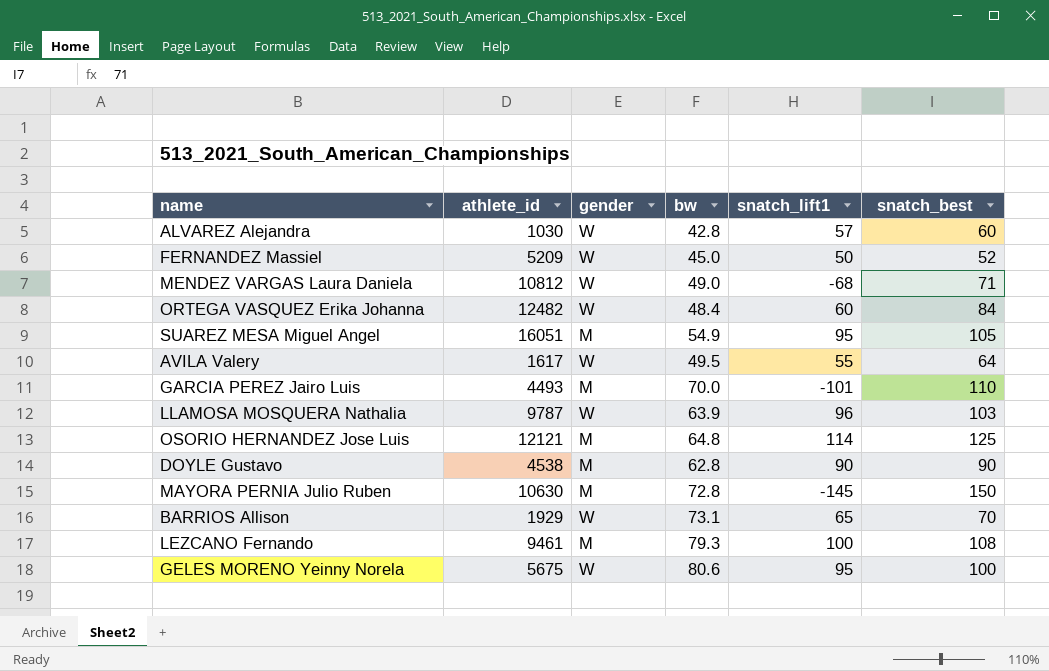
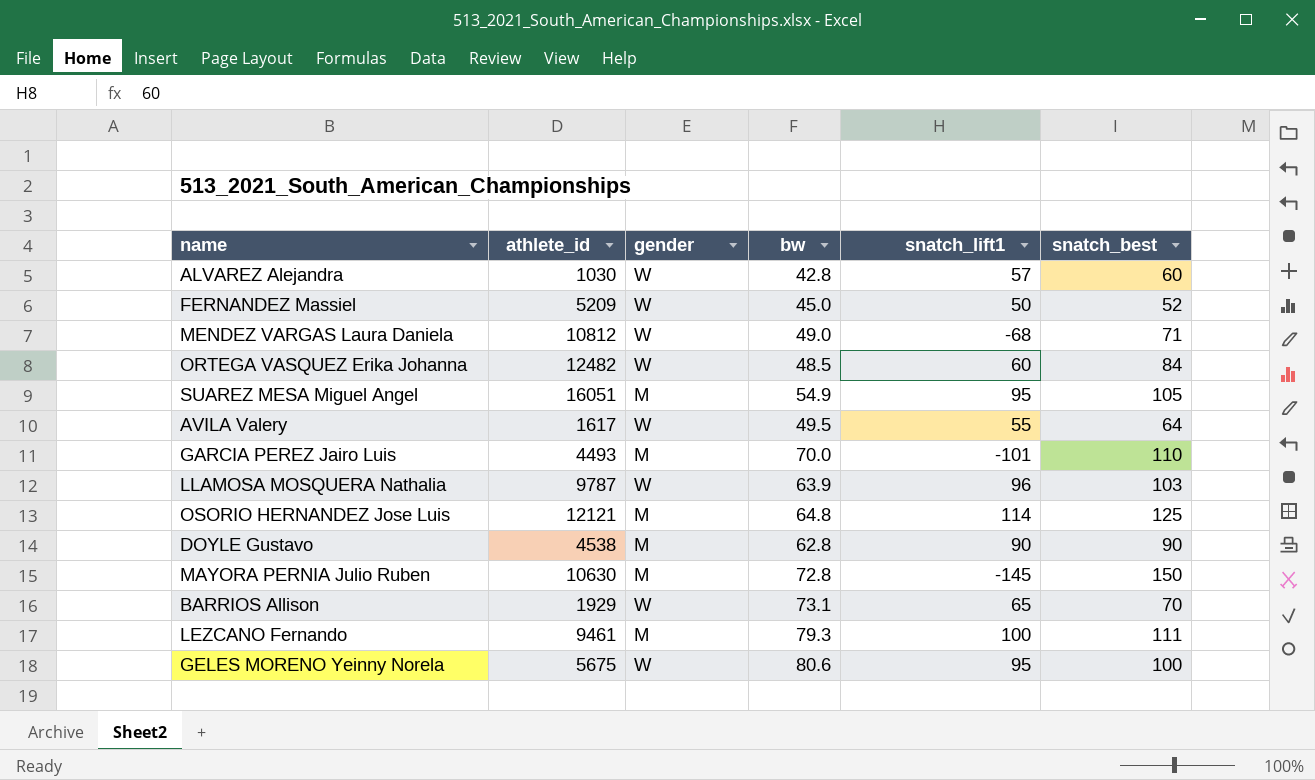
ORTEGA VASQUEZ Erika Johanna | bw: 48.4 -> 48.5
LEZCANO Fernando | snatch_best: 108 -> 111

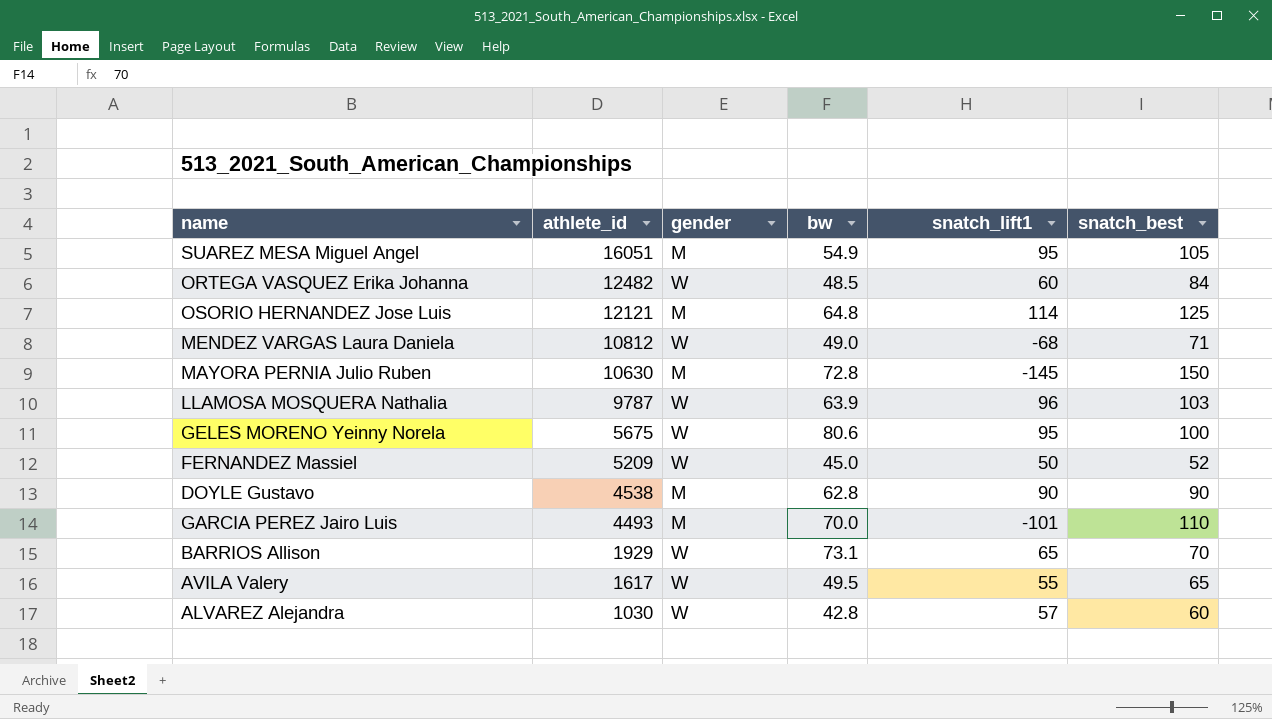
row order: none -> athlete_id descending
row LEZCANO Fernando: 9461 | M | 79.3 | 100 | 111 -> none
AVILA Valery | snatch_best: 64 -> 65

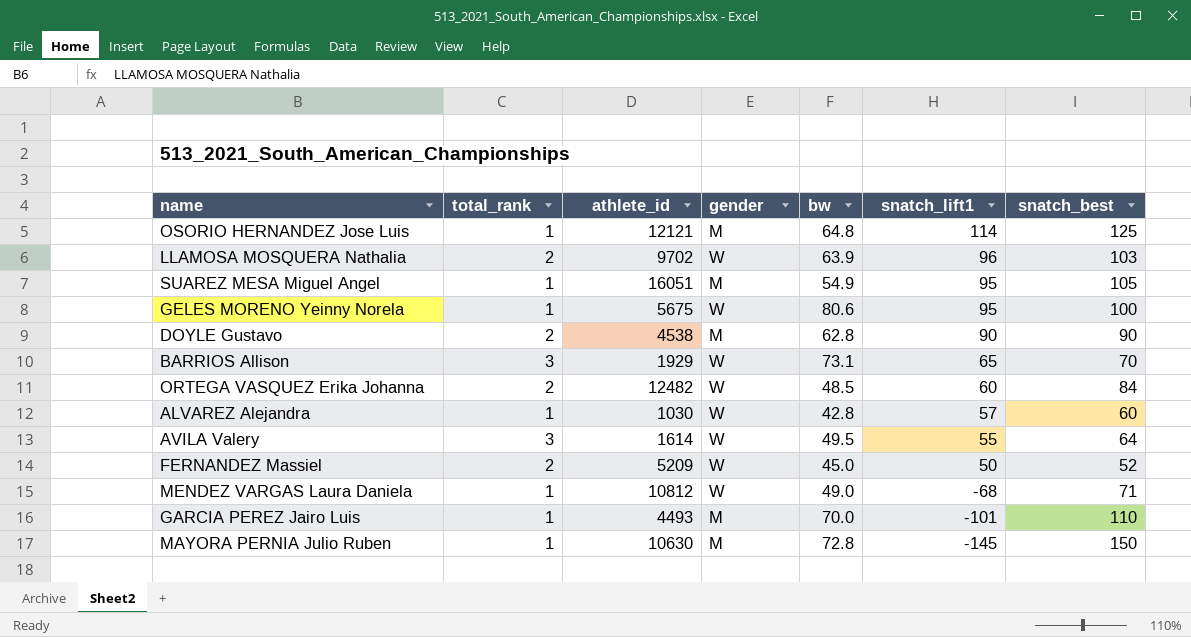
row order: athlete_id descending -> snatch_lift1 descending
column total_rank | position: none -> 2
LLAMOSA MOSQUERA Nathalia | athlete_id: 9787 -> 9702
AVILA Valery | athlete_id: 1617 -> 1614
AVILA Valery | snatch_best: 65 -> 64

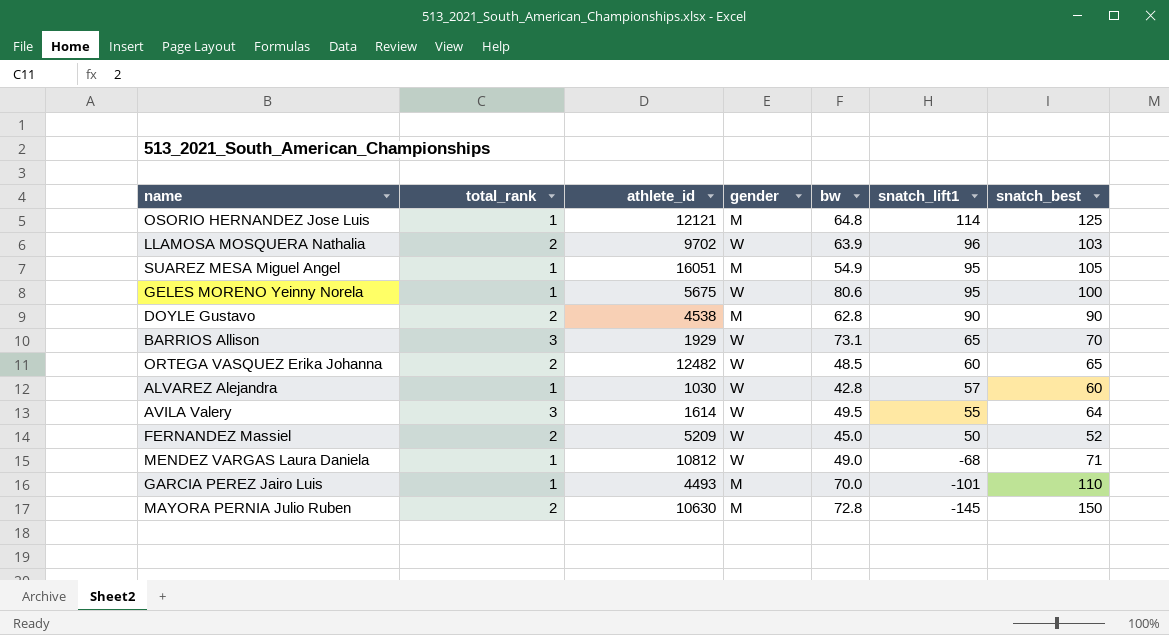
ORTEGA VASQUEZ Erika Johanna | snatch_best: 84 -> 65
MAYORA PERNIA Julio Ruben | total_rank: 1 -> 2

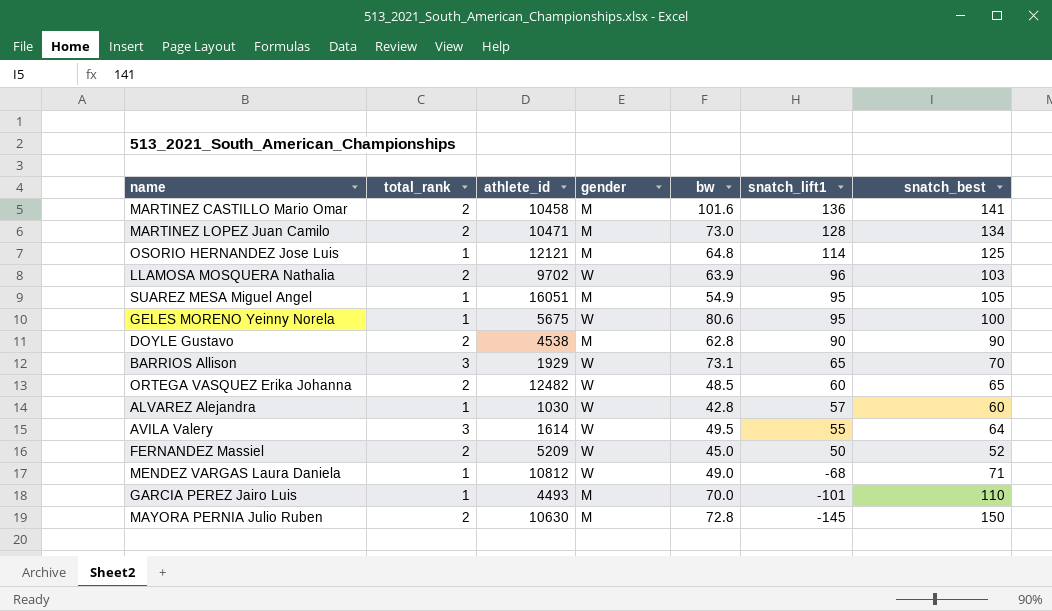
row MARTINEZ CASTILLO Mario Omar: none -> 2 | 10458 | M | 101.6 | 136 | 141
row MARTINEZ LOPEZ Juan Camilo: none -> 2 | 10471 | M | 73.0 | 128 | 134

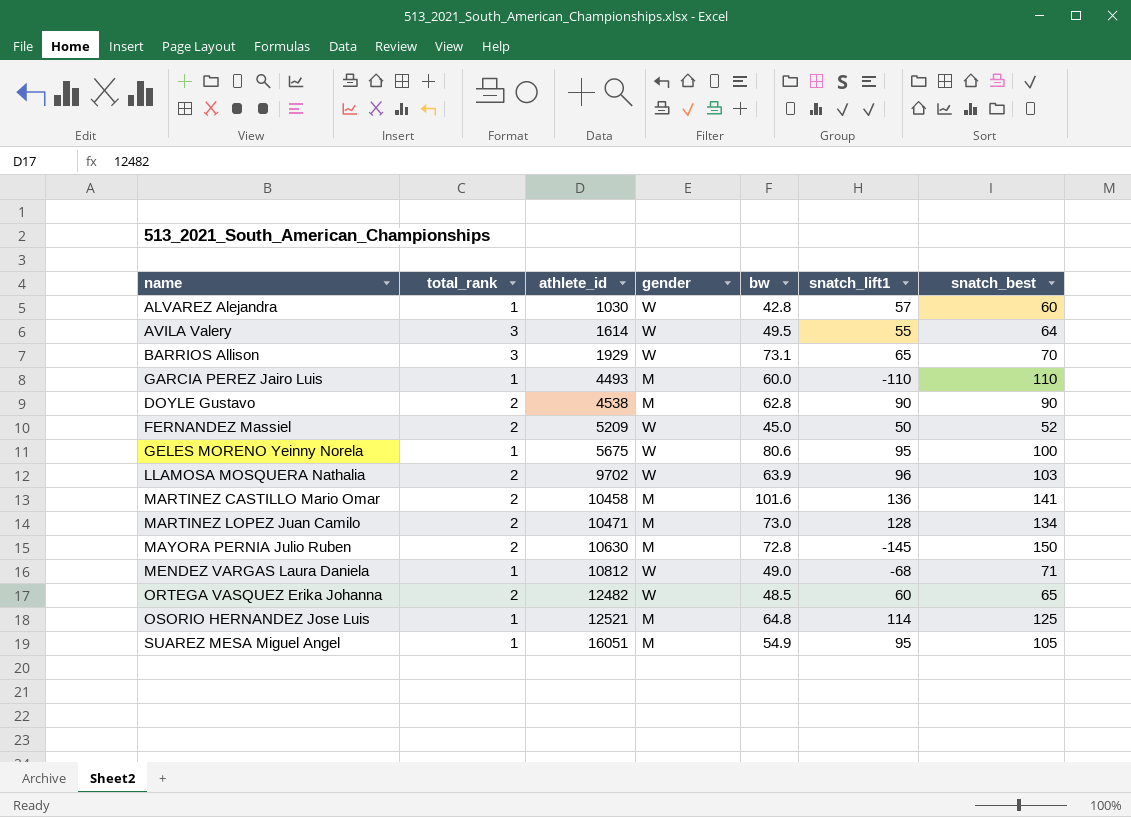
row order: snatch_lift1 descending -> athlete_id ascending
GARCIA PEREZ Jairo Luis | bw: 70.0 -> 60.0
GARCIA PEREZ Jairo Luis | snatch_lift1: -101 -> -110
OSORIO HERNANDEZ Jose Luis | athlete_id: 12121 -> 12521

